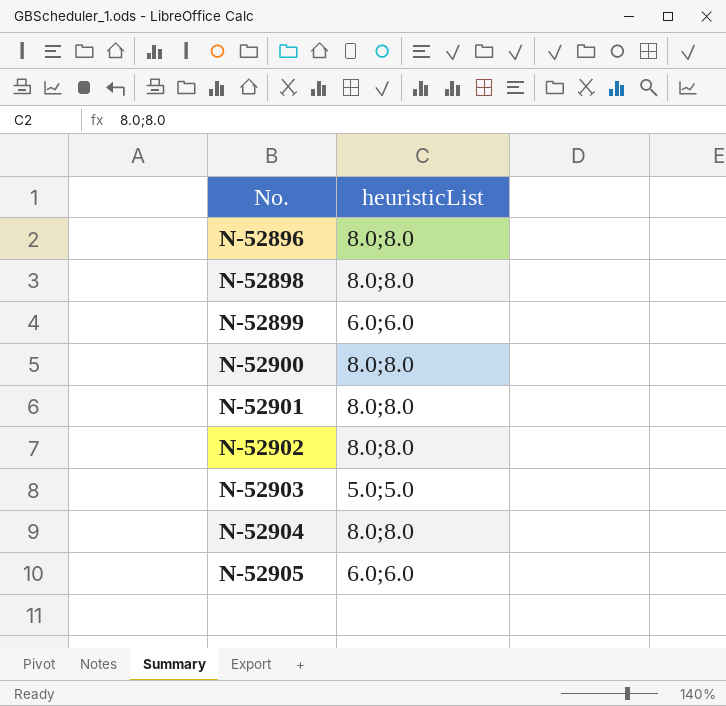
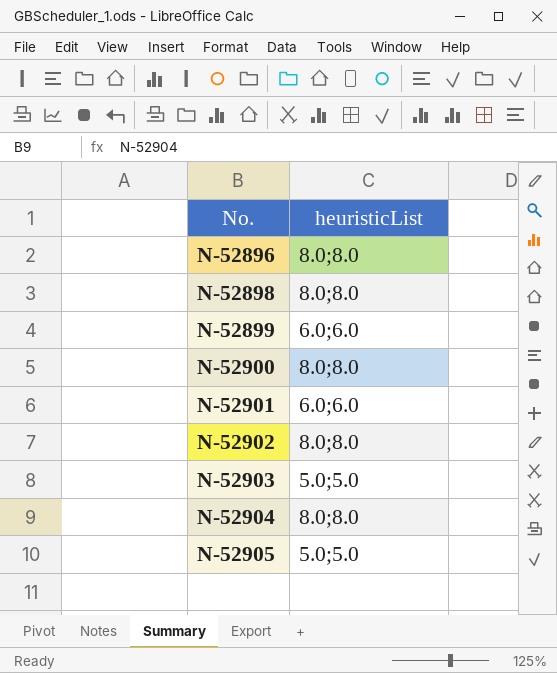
N-52901 | heuristicList: 8.0;8.0 -> 6.0;6.0
N-52905 | heuristicList: 6.0;6.0 -> 5.0;5.0

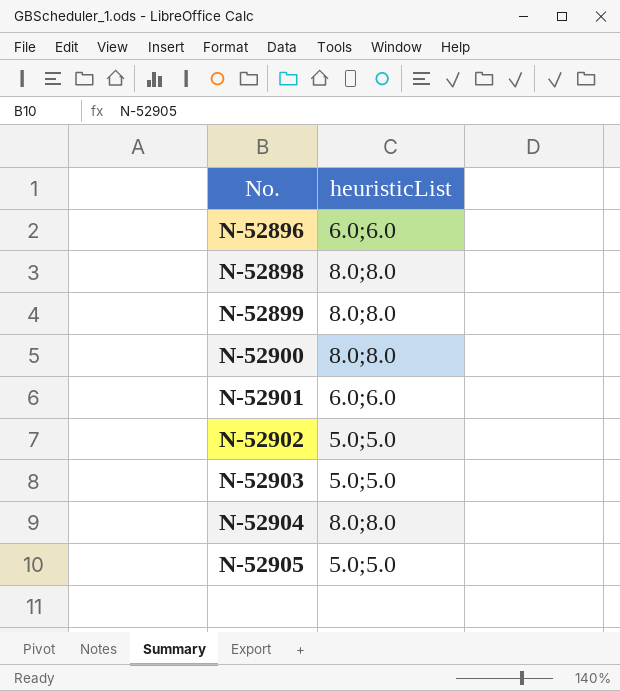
N-52896 | heuristicList: 8.0;8.0 -> 6.0;6.0
N-52899 | heuristicList: 6.0;6.0 -> 8.0;8.0
N-52902 | heuristicList: 8.0;8.0 -> 5.0;5.0

